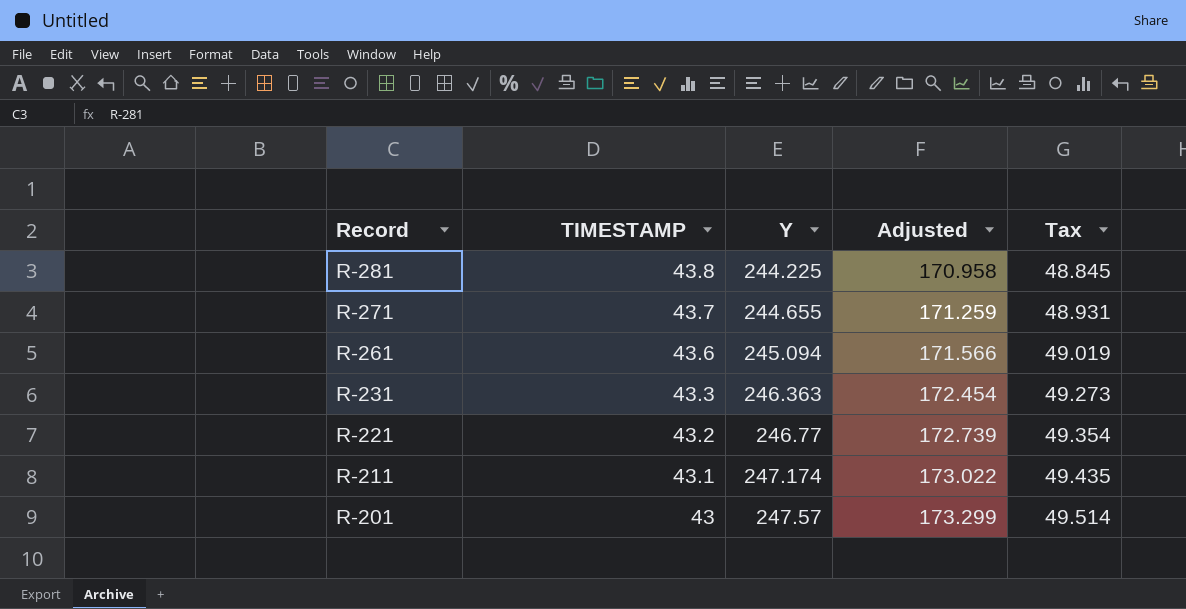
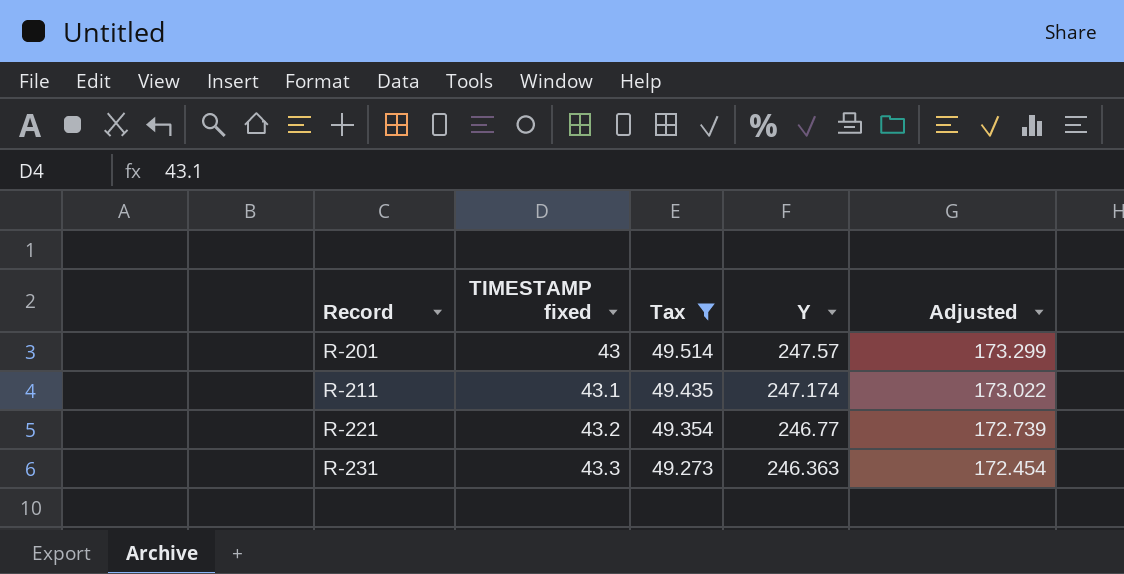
filter: none -> Tax >= 49.273
row order: Record descending -> Record ascending
column name: TIMESTAMP -> TIMESTAMP fixed
column Tax | position: 5 -> 3

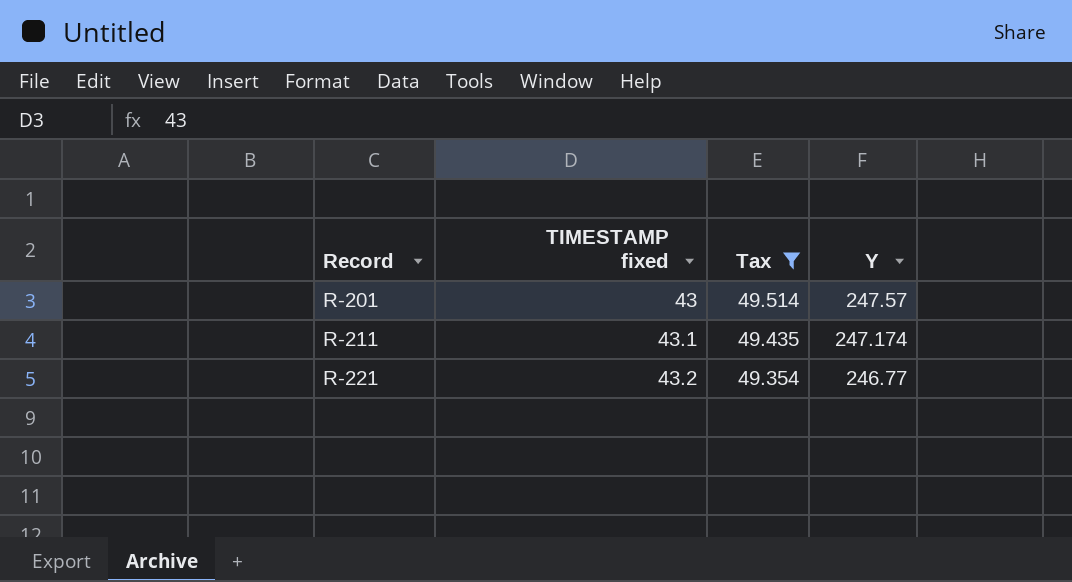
column Adjusted | formula: [Y] * 0.7 -> none
row R-231: 43.3 | 49.273 | 246.363 | 172.454 -> none

